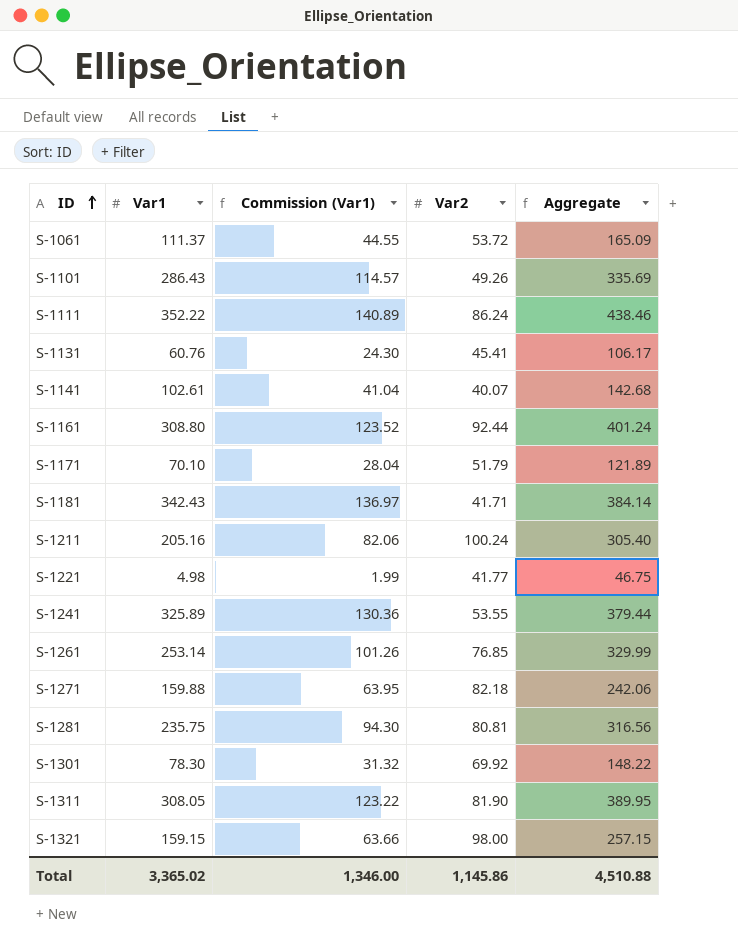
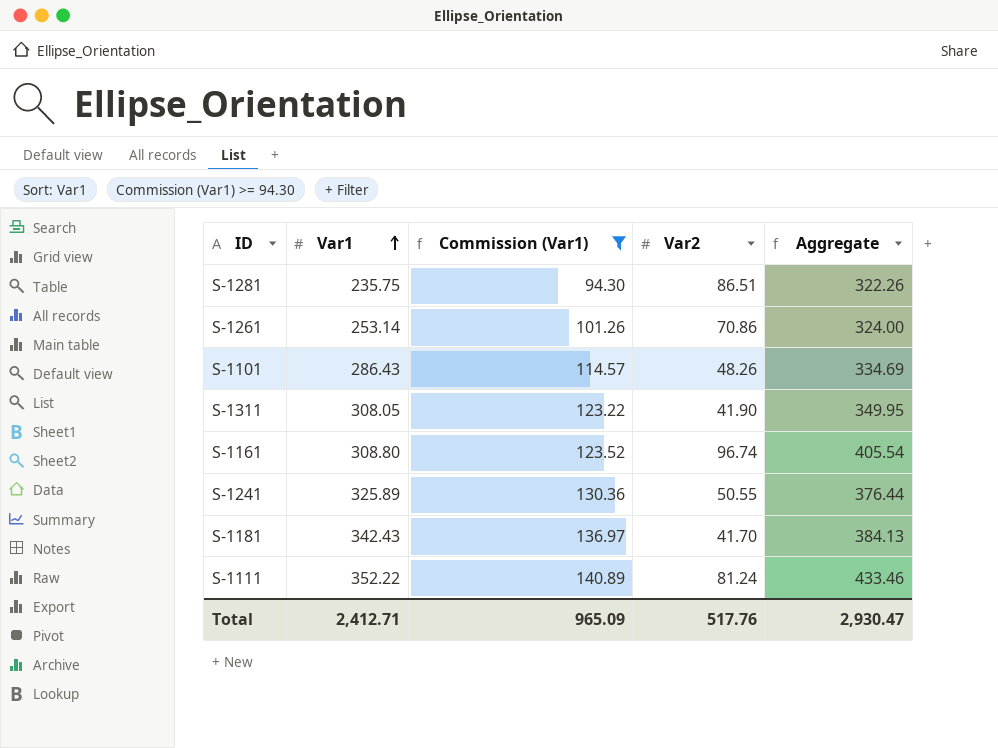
filter: none -> Commission (Var1) >= 94.30
row order: ID ascending -> Var1 ascending
S-1281 | Var2: 80.81 -> 86.51
S-1281 | Aggregate: 316.56 -> 322.26
S-1261 | Var2: 76.85 -> 70.86
S-1261 | Aggregate: 329.99 -> 324.00
S-1101 | Var2: 49.26 -> 48.26
S-1101 | Aggregate: 335.69 -> 334.69
S-1311 | Var2: 81.90 -> 41.90
S-1311 | Aggregate: 389.95 -> 349.95
S-1161 | Var2: 92.44 -> 96.74
S-1161 | Aggregate: 401.24 -> 405.54
S-1241 | Var2: 53.55 -> 50.55
S-1241 | Aggregate: 379.44 -> 376.44
S-1181 | Var2: 41.71 -> 41.70
S-1181 | Aggregate: 384.14 -> 384.13
S-1111 | Var2: 86.24 -> 81.24
S-1111 | Aggregate: 438.46 -> 433.46
Total | Var1: 3,365.02 -> 2,412.71
Total | Commission (Var1): 1,346.00 -> 965.09
Total | Var2: 1,145.86 -> 517.76
Total | Aggregate: 4,510.88 -> 2,930.47

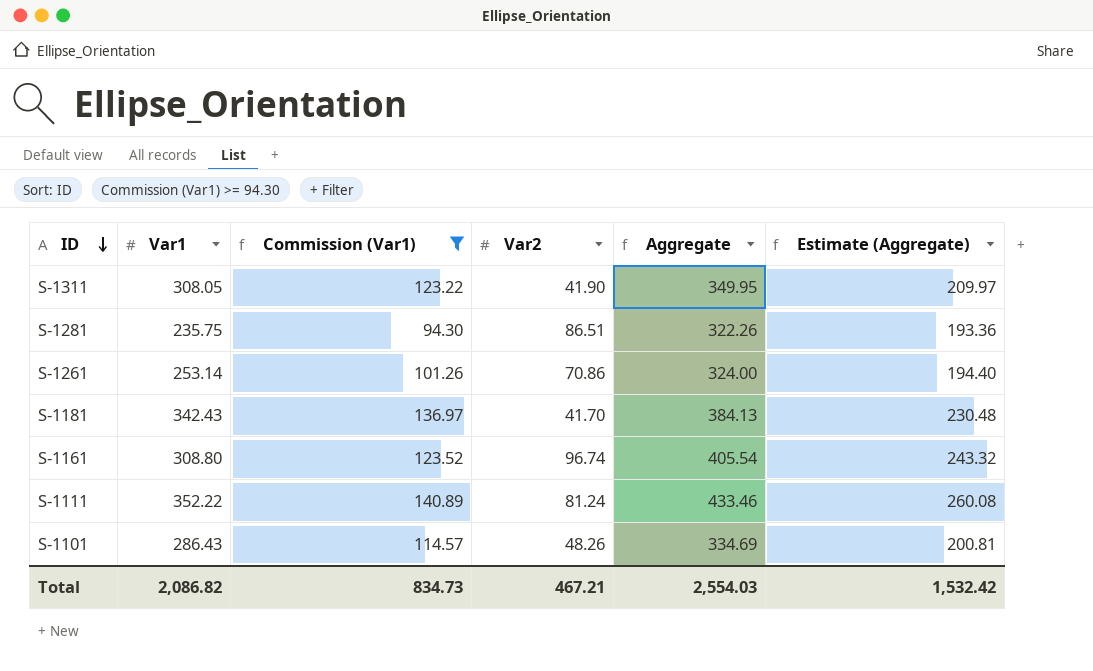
row order: Var1 ascending -> ID descending
column Estimate (Aggregate) | formula: none -> [Aggregate] * 0.6
row S-1241: 325.89 | 130.36 | 50.55 | 376.44 -> none
Total | Var1: 2,412.71 -> 2,086.82
Total | Commission (Var1): 965.09 -> 834.73
Total | Var2: 517.76 -> 467.21
Total | Aggregate: 2,930.47 -> 2,554.03

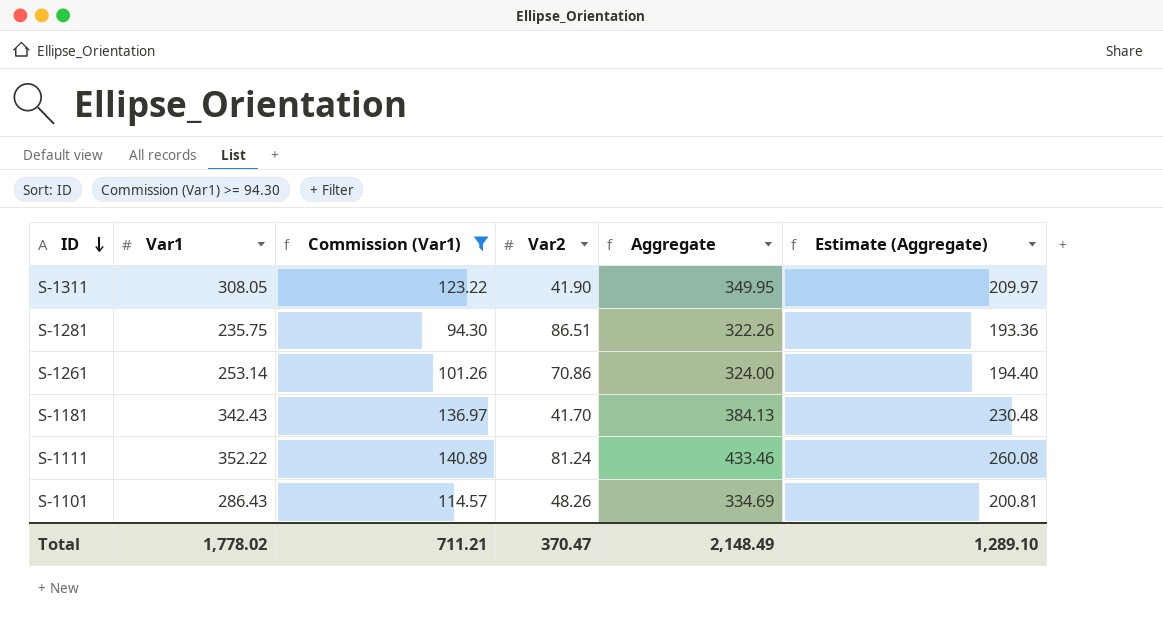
row S-1161: 308.80 | 123.52 | 96.74 | 405.54 | 243.32 -> none
Total | Var1: 2,086.82 -> 1,778.02
Total | Commission (Var1): 834.73 -> 711.21
Total | Var2: 467.21 -> 370.47
Total | Aggregate: 2,554.03 -> 2,148.49
Total | Estimate (Aggregate): 1,532.42 -> 1,289.10

